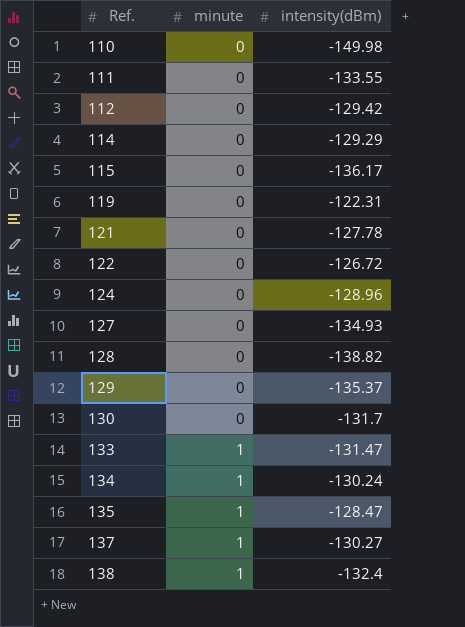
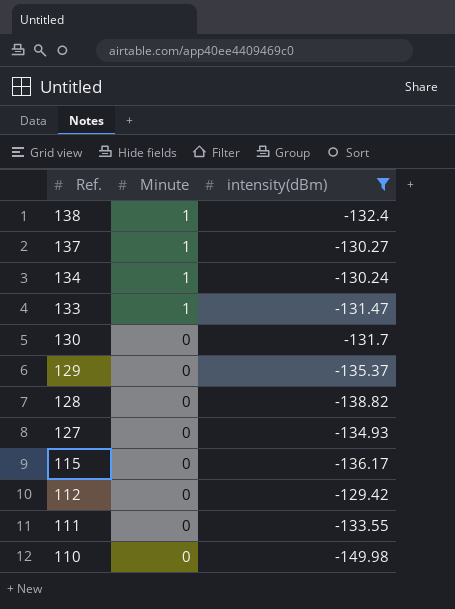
filter: none -> intensity(dBm) <= -129.42
row order: Ref. ascending -> Ref. descending
column name: minute -> Minute

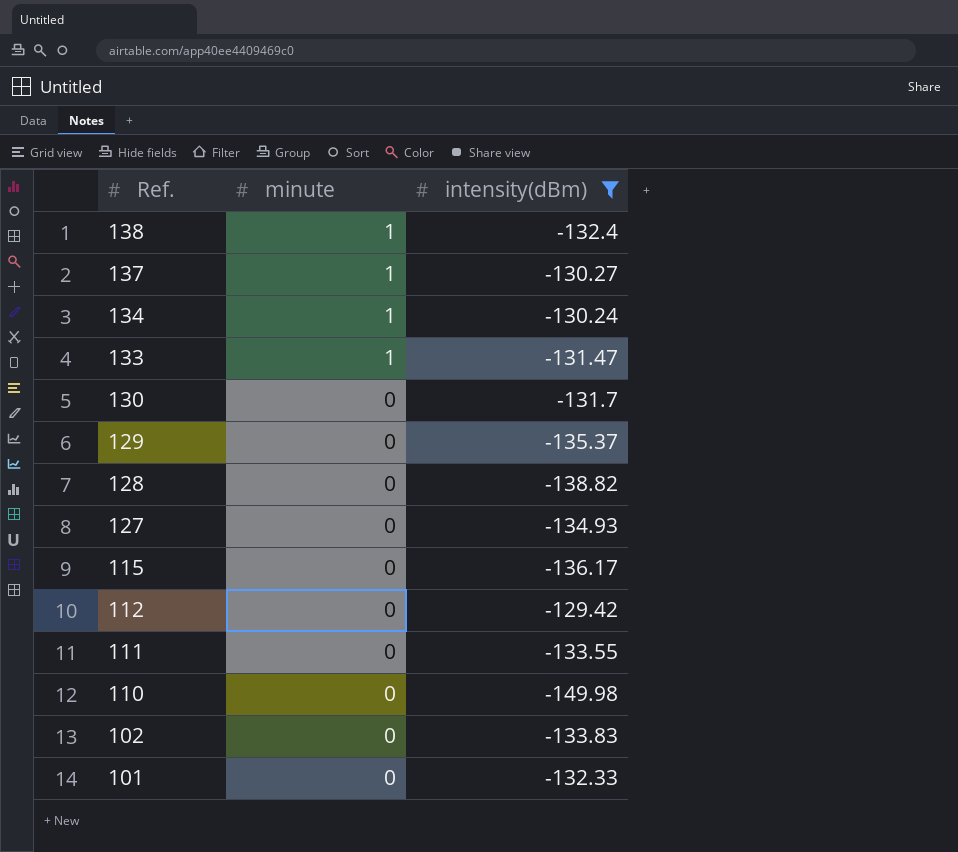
column name: Minute -> minute
row 102: none -> 0 | -133.83
row 101: none -> 0 | -132.33

